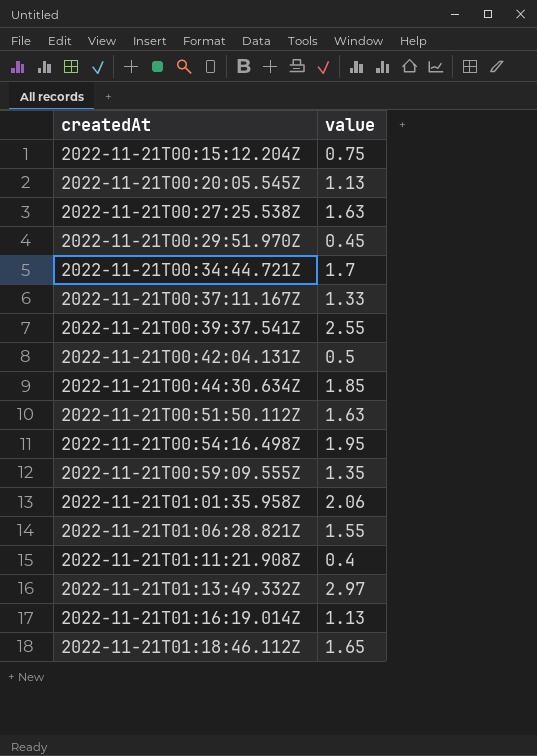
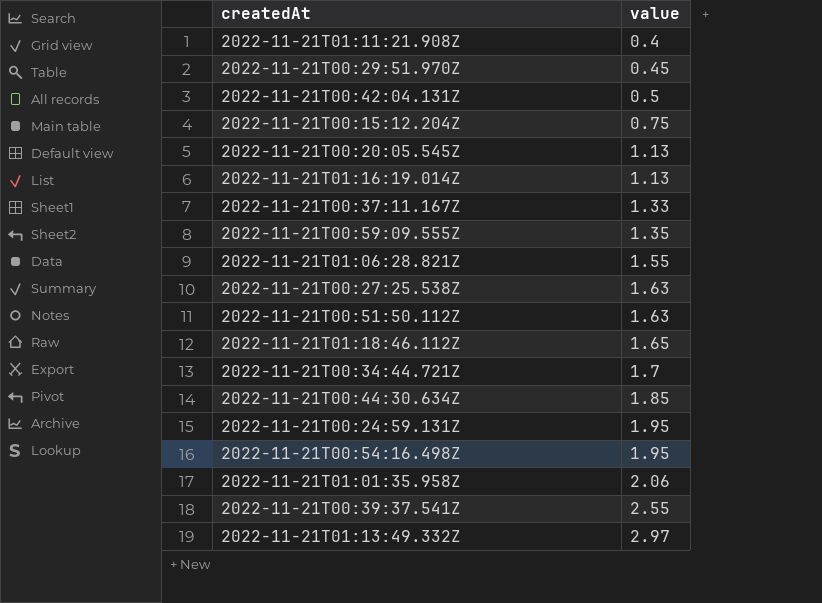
row order: createdAt ascending -> value ascending
row 2022-11-21T00:24:59.131Z: none -> 1.95

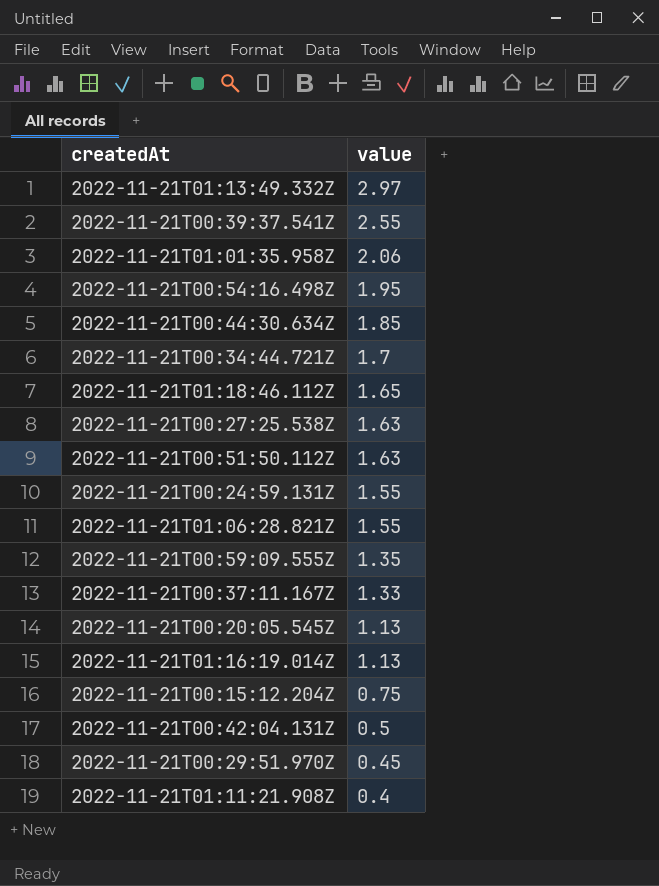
row order: value ascending -> value descending
2022-11-21T00:24:59.131Z | value: 1.95 -> 1.55

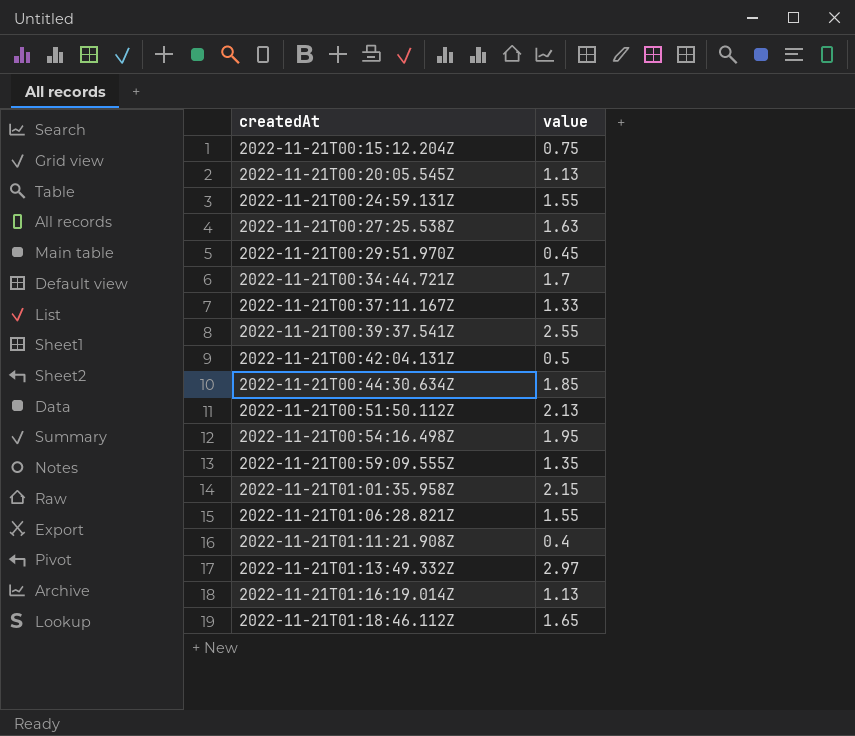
row order: value descending -> createdAt ascending
2022-11-21T00:51:50.112Z | value: 1.63 -> 2.13
2022-11-21T01:01:35.958Z | value: 2.06 -> 2.15

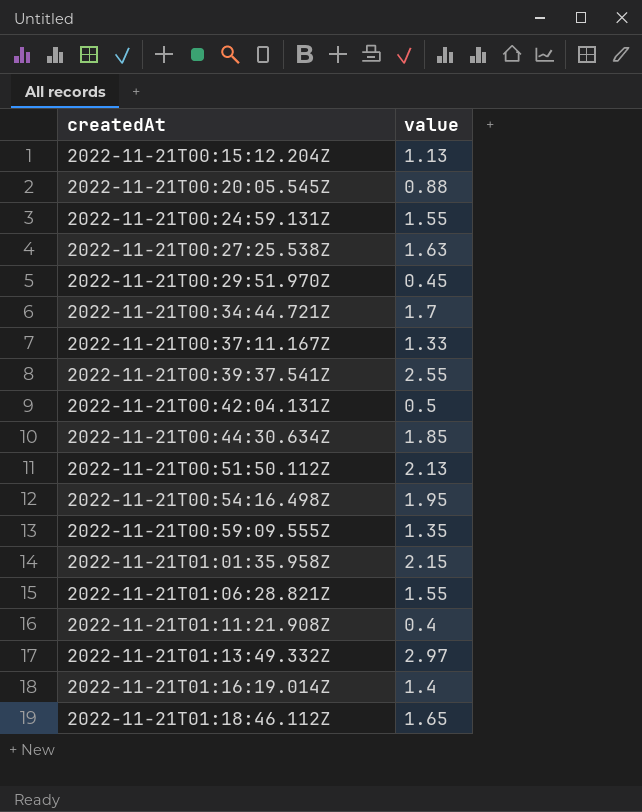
2022-11-21T00:15:12.204Z | value: 0.75 -> 1.13
2022-11-21T00:20:05.545Z | value: 1.13 -> 0.88
2022-11-21T01:16:19.014Z | value: 1.13 -> 1.4

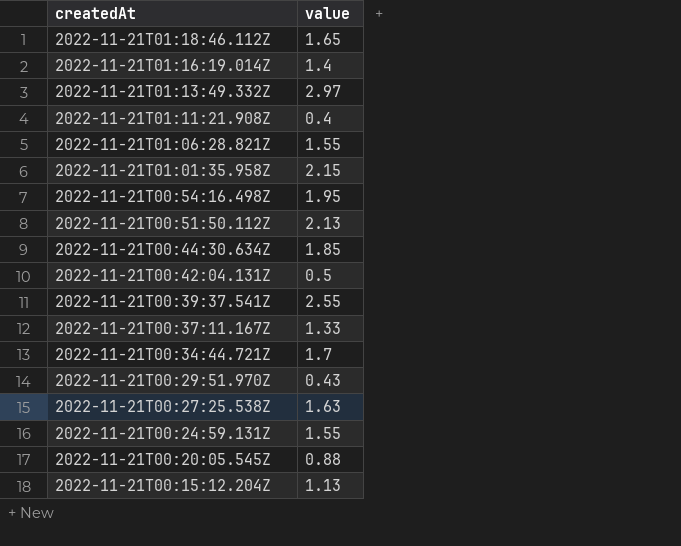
row order: createdAt ascending -> createdAt descending
row 2022-11-21T00:59:09.555Z: 1.35 -> none
2022-11-21T00:29:51.970Z | value: 0.45 -> 0.43

